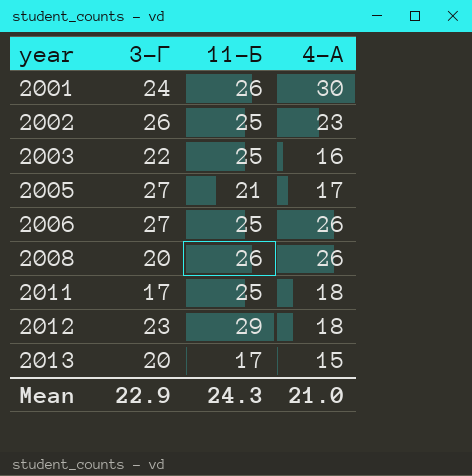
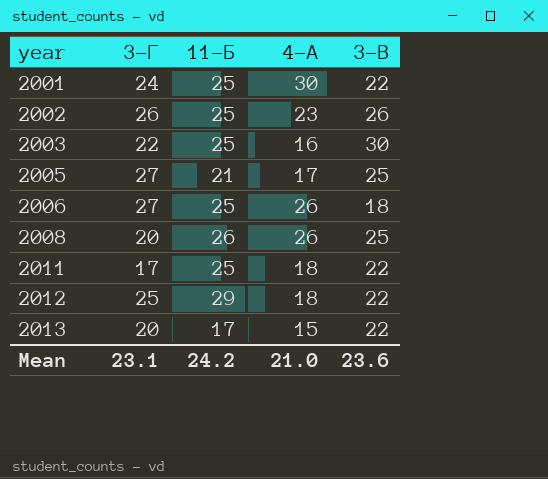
column 3-В | position: none -> 5
2001 | 11-Б: 26 -> 25
2012 | 3-Г: 23 -> 25
Mean | 3-Г: 22.9 -> 23.1
Mean | 11-Б: 24.3 -> 24.2

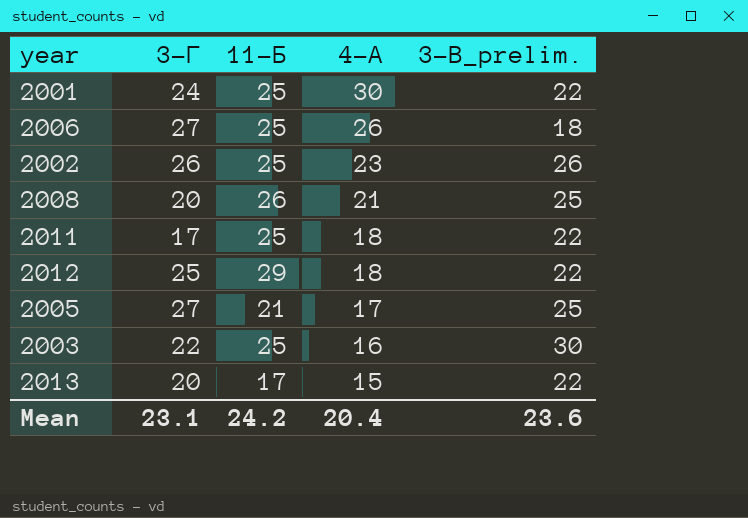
row order: year ascending -> 4-А descending
column name: 3-В -> 3-В_prelim.
2008 | 4-А: 26 -> 21
Mean | 4-А: 21.0 -> 20.4

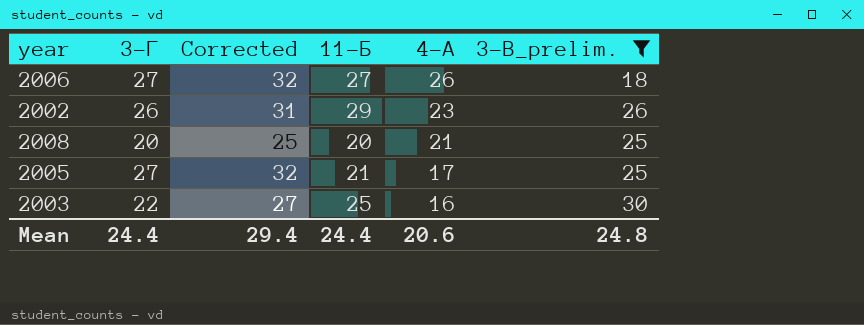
filter: none -> 3-В_prelim. != 22
column Corrected | formula: none -> [3-Г] + 5
2006 | 11-Б: 25 -> 27
2002 | 11-Б: 25 -> 29
2008 | 11-Б: 26 -> 20
Mean | 3-Г: 23.1 -> 24.4
Mean | 11-Б: 24.2 -> 24.4
Mean | 4-А: 20.4 -> 20.6
Mean | 3-В_prelim.: 23.6 -> 24.8

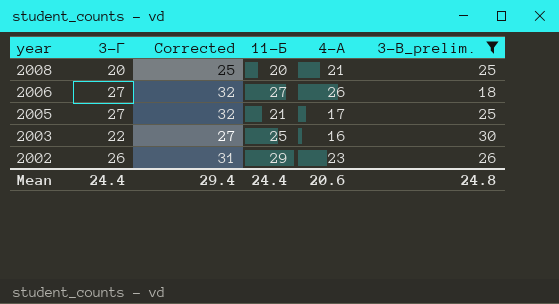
row order: 4-А descending -> year descending

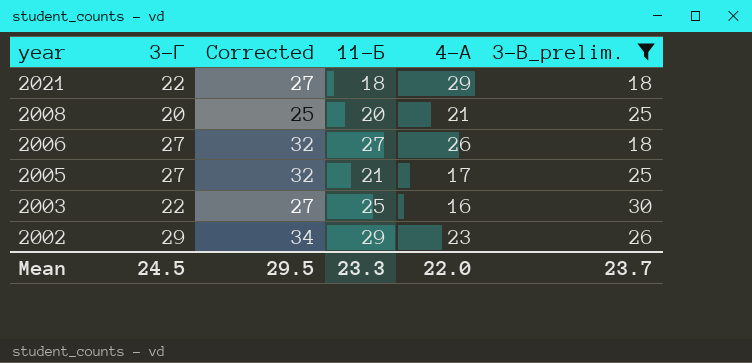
row 2021: none -> 22 | 27 | 18 | 29 | 18
2002 | 3-Г: 26 -> 29
2002 | Corrected: 31 -> 34
Mean | 3-Г: 24.4 -> 24.5
Mean | Corrected: 29.4 -> 29.5
Mean | 11-Б: 24.4 -> 23.3
Mean | 4-А: 20.6 -> 22.0
Mean | 3-В_prelim.: 24.8 -> 23.7

